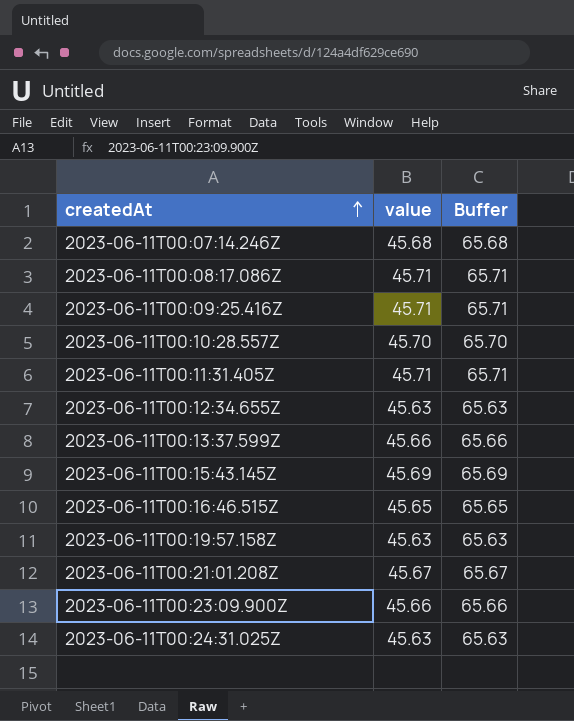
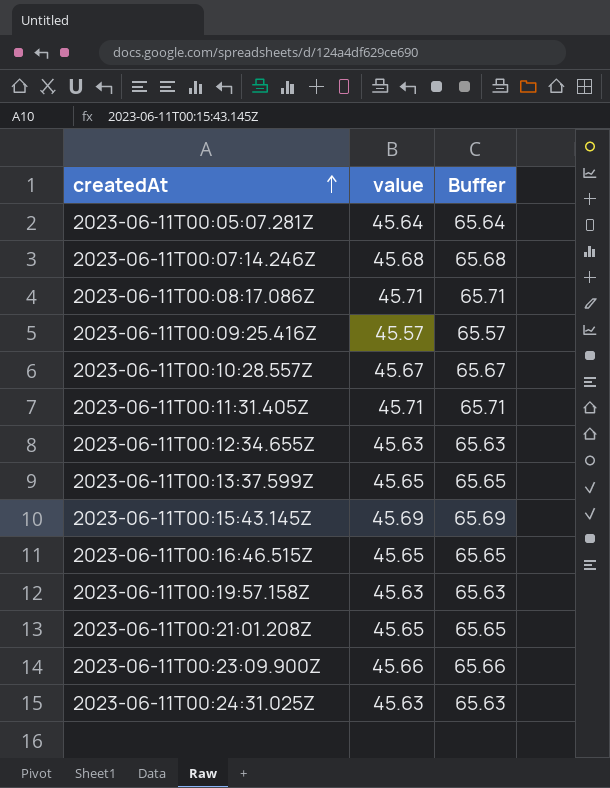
row 2023-06-11T00:05:07.281Z: none -> 45.64 | 65.64
2023-06-11T00:09:25.416Z | value: 45.71 -> 45.57
2023-06-11T00:09:25.416Z | Buffer: 65.71 -> 65.57
2023-06-11T00:10:28.557Z | value: 45.70 -> 45.67
2023-06-11T00:10:28.557Z | Buffer: 65.70 -> 65.67
2023-06-11T00:13:37.599Z | value: 45.66 -> 45.65
2023-06-11T00:13:37.599Z | Buffer: 65.66 -> 65.65
2023-06-11T00:21:01.208Z | value: 45.67 -> 45.65
2023-06-11T00:21:01.208Z | Buffer: 65.67 -> 65.65

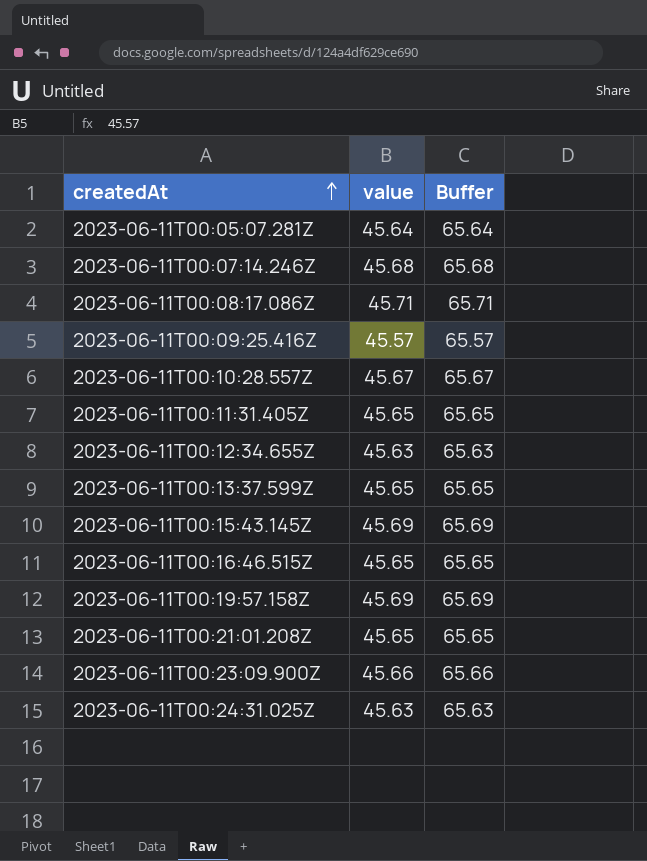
2023-06-11T00:11:31.405Z | value: 45.71 -> 45.65
2023-06-11T00:11:31.405Z | Buffer: 65.71 -> 65.65
2023-06-11T00:19:57.158Z | value: 45.63 -> 45.69
2023-06-11T00:19:57.158Z | Buffer: 65.63 -> 65.69

